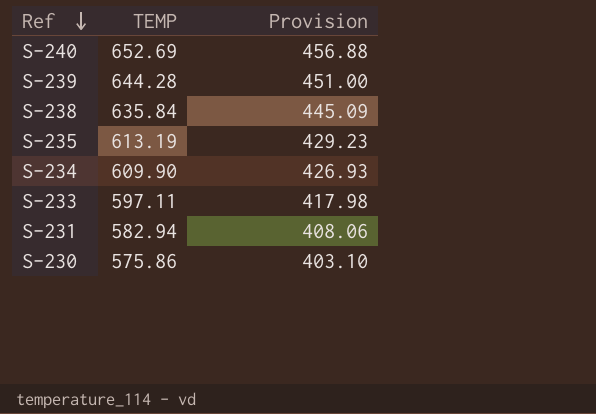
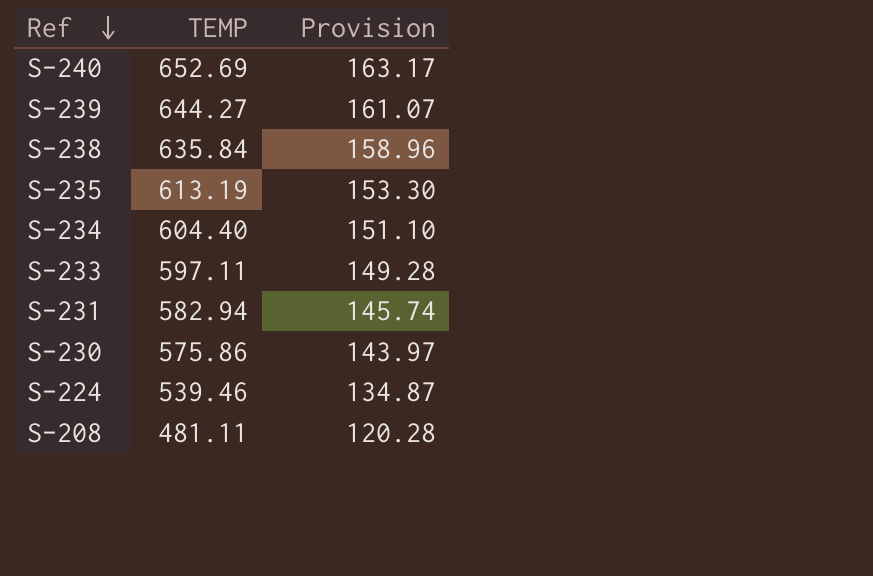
column Provision | formula: [TEMP] * 0.7 -> [TEMP] * 0.25
S-239 | TEMP: 644.28 -> 644.27
S-234 | TEMP: 609.90 -> 604.40
row S-224: none -> 539.46 | 134.87
row S-208: none -> 481.11 | 120.28

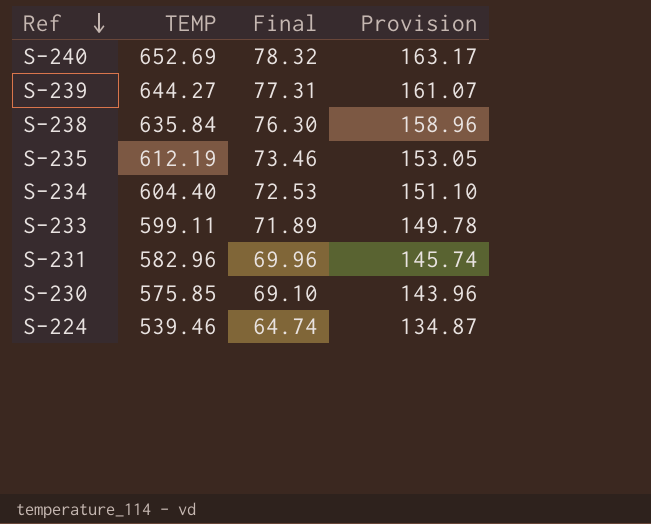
column Final | formula: none -> [TEMP] * 0.12
row S-208: 481.11 | 120.28 -> none
S-235 | TEMP: 613.19 -> 612.19
S-235 | Provision: 153.30 -> 153.05
S-233 | TEMP: 597.11 -> 599.11
S-233 | Provision: 149.28 -> 149.78
S-231 | TEMP: 582.94 -> 582.96
S-230 | TEMP: 575.86 -> 575.85
S-230 | Provision: 143.97 -> 143.96

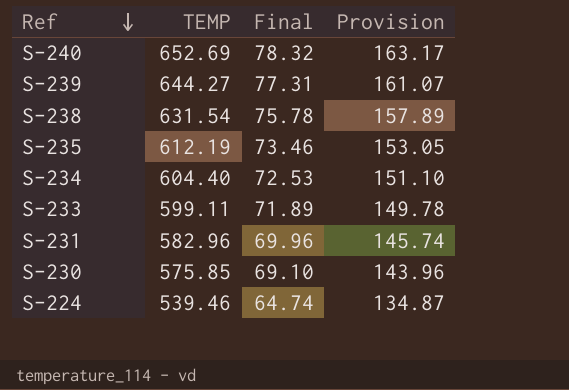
S-238 | TEMP: 635.84 -> 631.54
S-238 | Final: 76.30 -> 75.78
S-238 | Provision: 158.96 -> 157.89

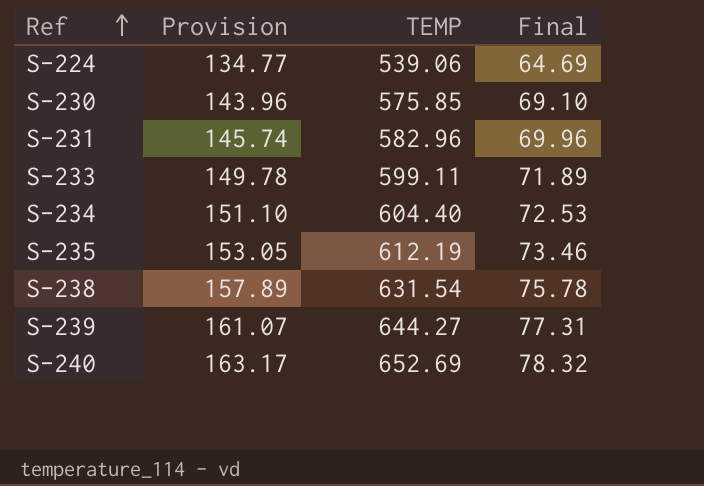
row order: Ref descending -> Ref ascending
column Provision | position: 4 -> 2
S-224 | Provision: 134.87 -> 134.77
S-224 | TEMP: 539.46 -> 539.06
S-224 | Final: 64.74 -> 64.69

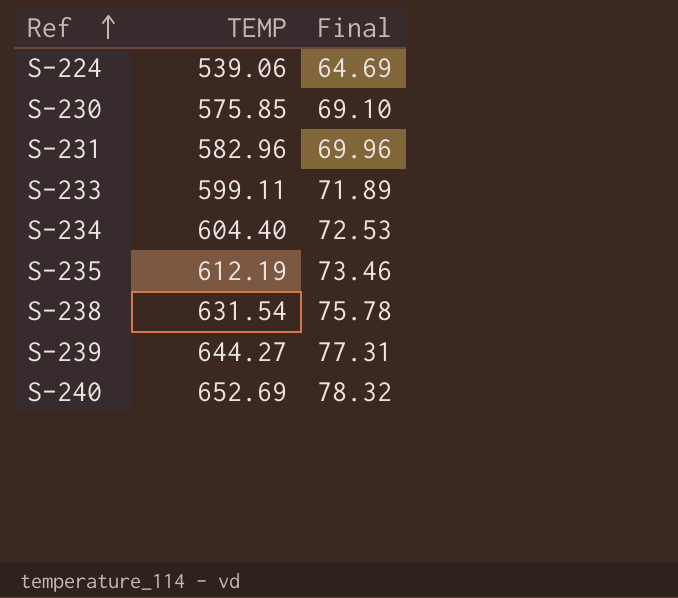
column Provision | formula: [TEMP] * 0.25 -> none

